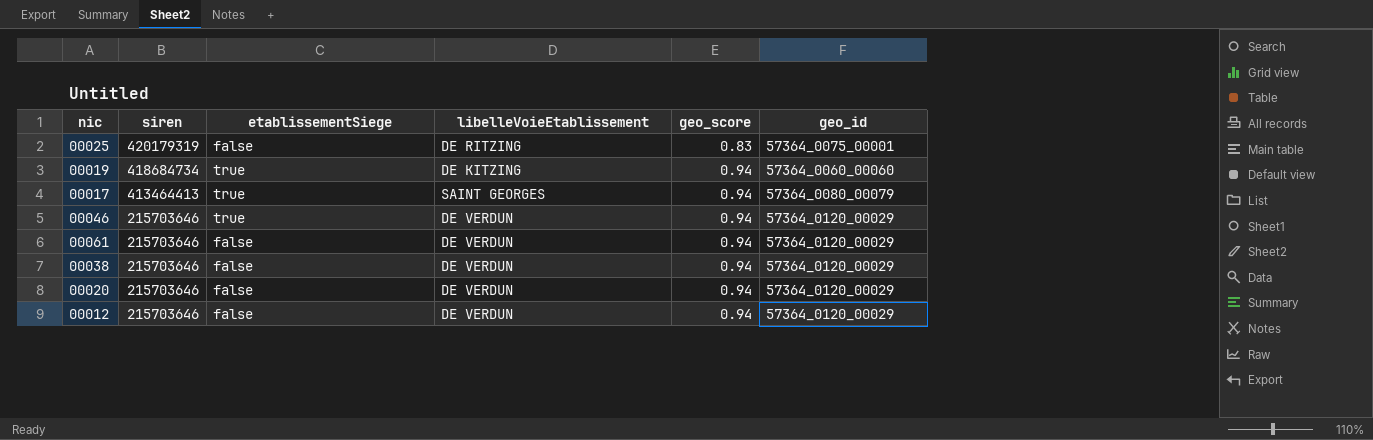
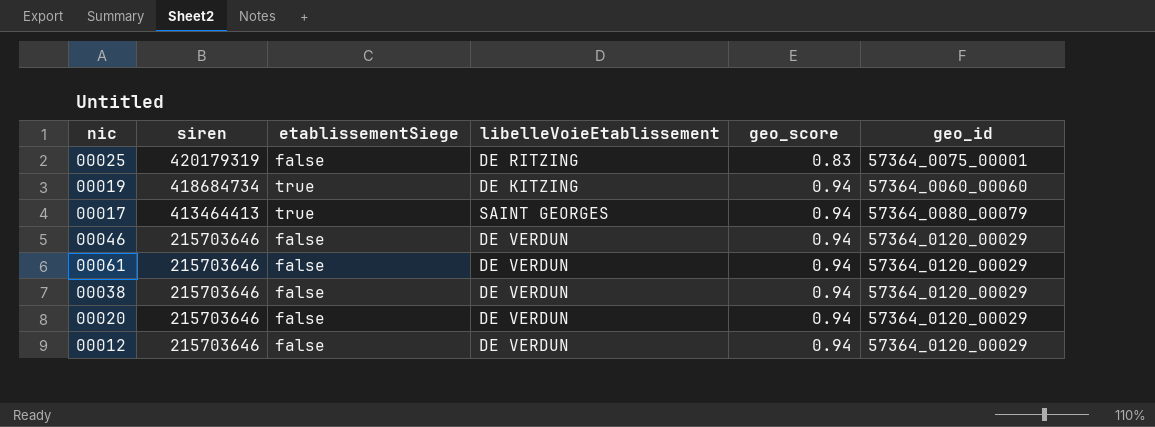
00046 | etablissementSiege: true -> false

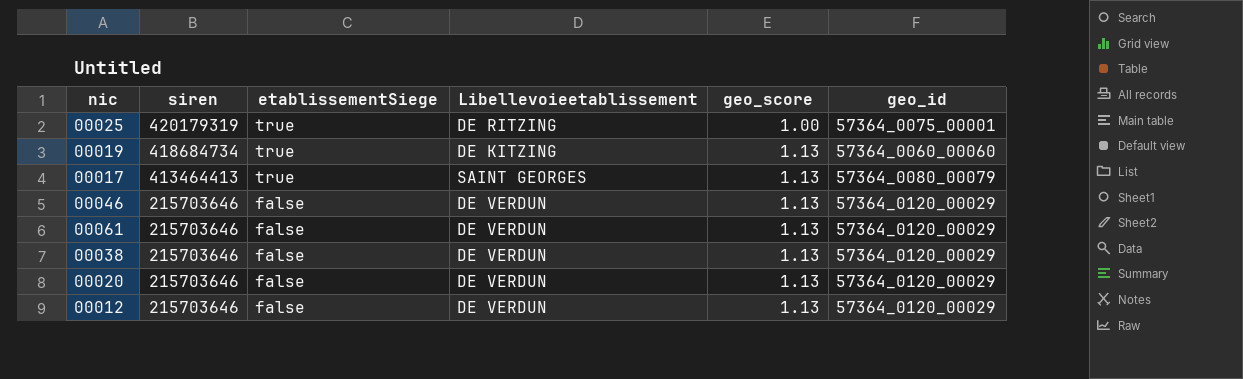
column name: libelleVoieEtablissement -> Libellevoieetablissement
00025 | etablissementSiege: false -> true
00025 | geo_score: 0.83 -> 1.00
00019 | geo_score: 0.94 -> 1.13
00017 | geo_score: 0.94 -> 1.13
00046 | geo_score: 0.94 -> 1.13
00061 | geo_score: 0.94 -> 1.13
00038 | geo_score: 0.94 -> 1.13
00020 | geo_score: 0.94 -> 1.13
00012 | geo_score: 0.94 -> 1.13

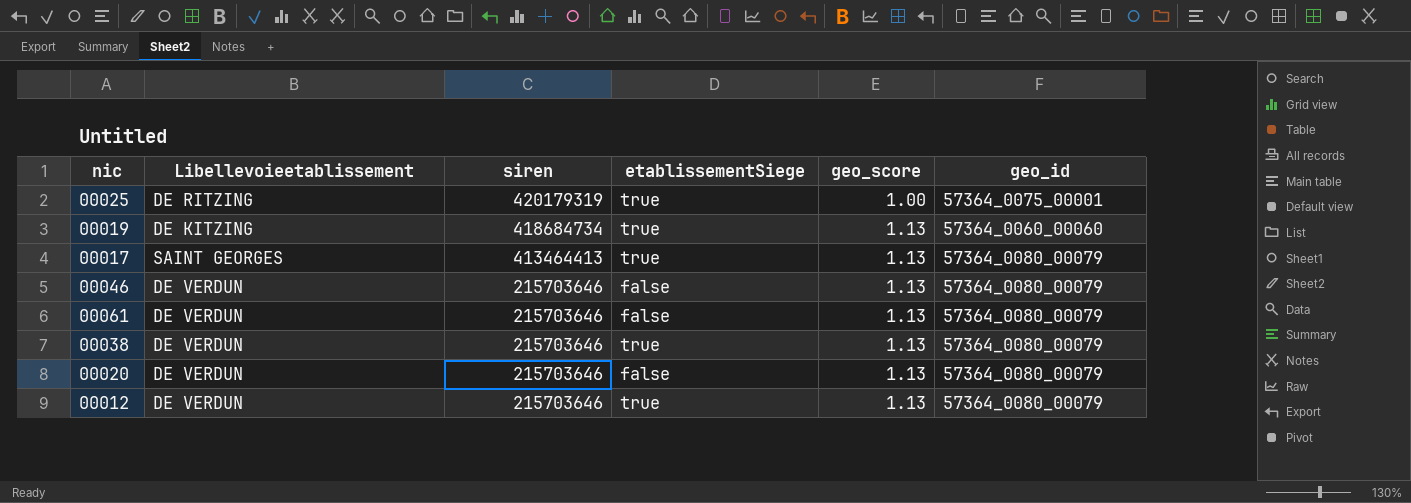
column Libellevoieetablissement | position: 4 -> 2
00046 | geo_id: 57364_0120_00029 -> 57364_0080_00079
00061 | geo_id: 57364_0120_00029 -> 57364_0080_00079
00038 | etablissementSiege: false -> true
00038 | geo_id: 57364_0120_00029 -> 57364_0080_00079
00020 | geo_id: 57364_0120_00029 -> 57364_0080_00079
00012 | etablissementSiege: false -> true
00012 | geo_id: 57364_0120_00029 -> 57364_0080_00079

